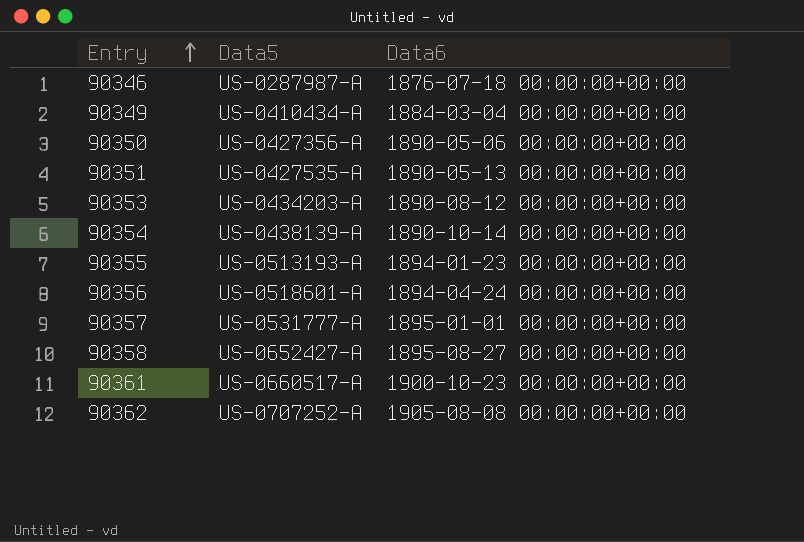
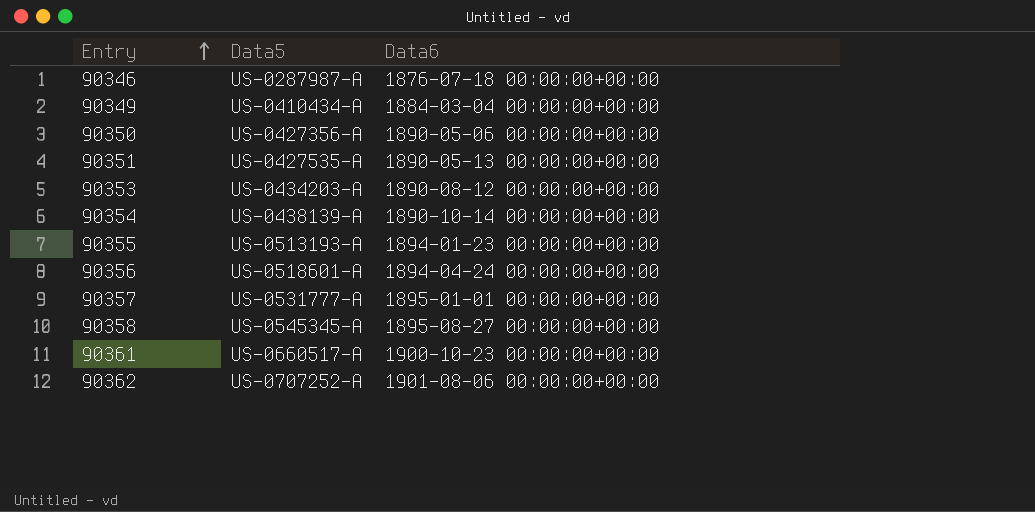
90358 | Data5: US-0652427-A -> US-0545345-A
90362 | Data6: 1905-08-08 00:00:00+00:00 -> 1901-08-06 00:00:00+00:00

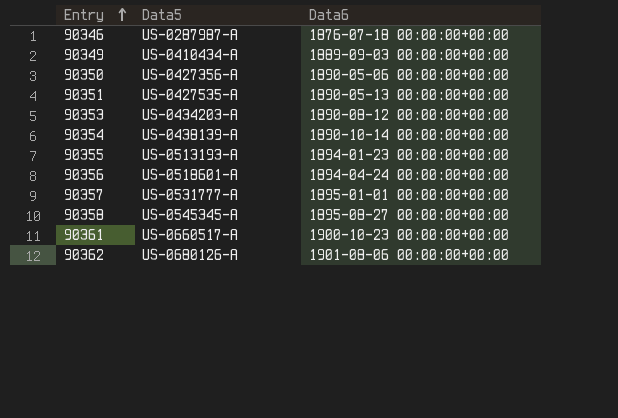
90349 | Data6: 1884-03-04 00:00:00+00:00 -> 1889-09-03 00:00:00+00:00
90362 | Data5: US-0707252-A -> US-0680126-A

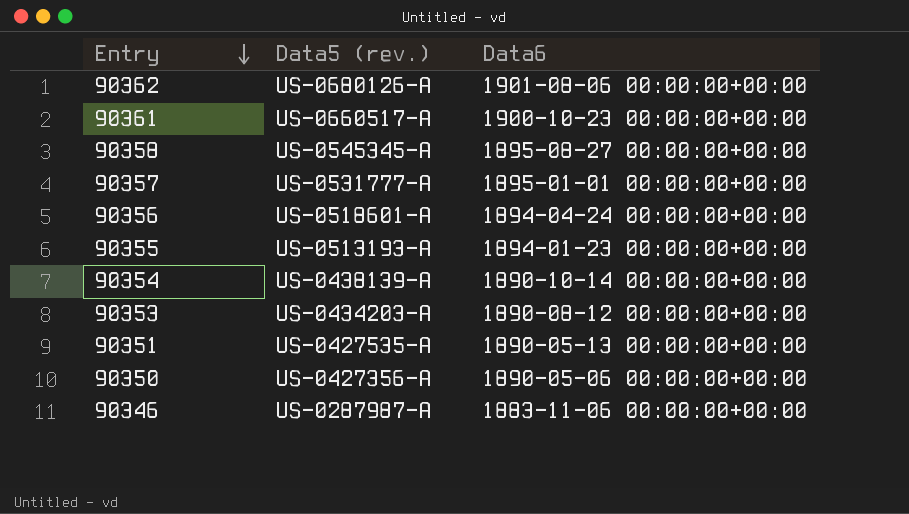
row order: Entry ascending -> Entry descending
column name: Data5 -> Data5 (rev.)
row 90349: US-0410434-A | 1889-09-03 00:00:00+00:00 -> none
90346 | Data6: 1876-07-18 00:00:00+00:00 -> 1883-11-06 00:00:00+00:00

